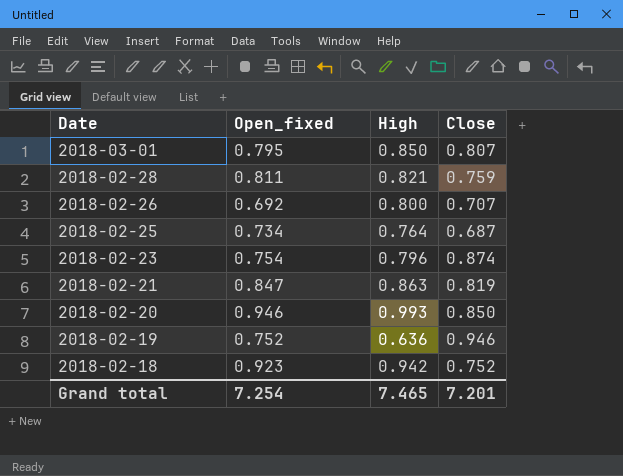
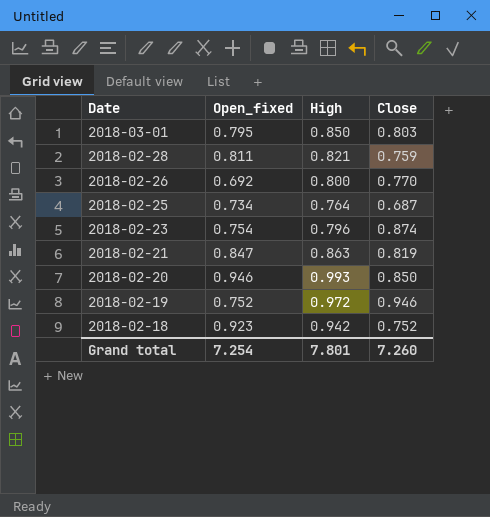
2018-03-01 | Close: 0.807 -> 0.803
2018-02-26 | Close: 0.707 -> 0.770
2018-02-19 | High: 0.636 -> 0.972
Grand total | High: 7.465 -> 7.801
Grand total | Close: 7.201 -> 7.260

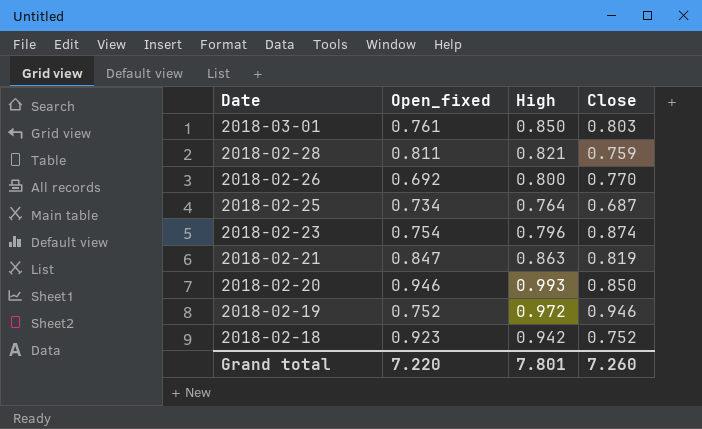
2018-03-01 | Open_fixed: 0.795 -> 0.761
Grand total | Open_fixed: 7.254 -> 7.220

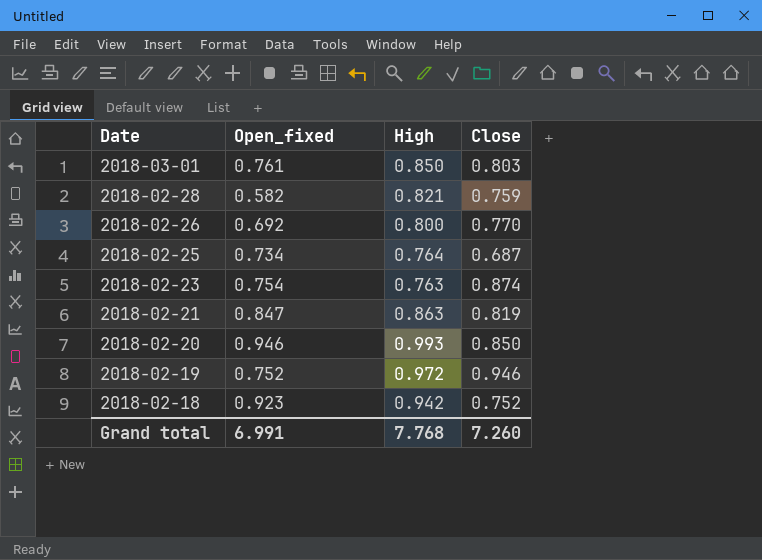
2018-02-28 | Open_fixed: 0.811 -> 0.582
2018-02-23 | High: 0.796 -> 0.763
Grand total | Open_fixed: 7.220 -> 6.991
Grand total | High: 7.801 -> 7.768

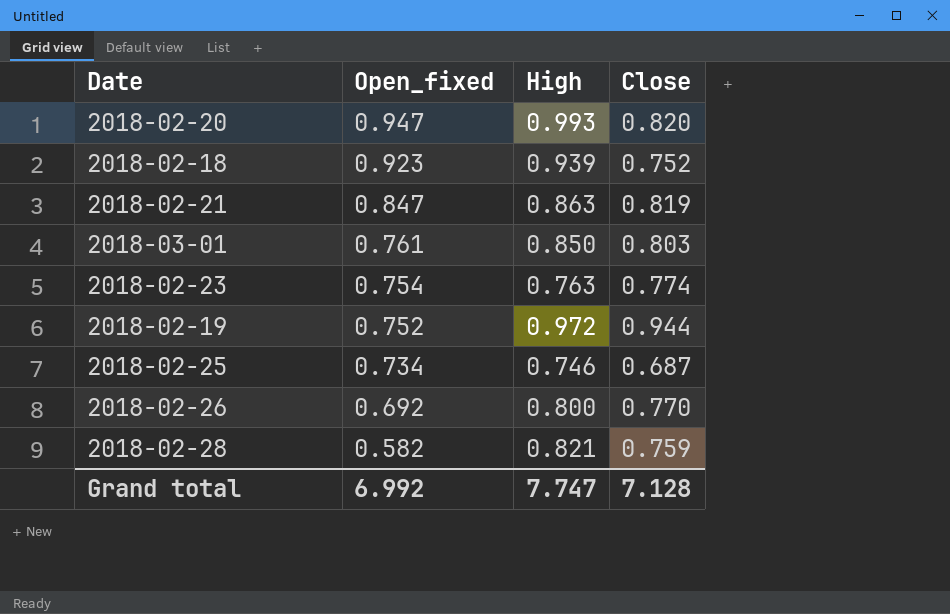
row order: Date descending -> Open_fixed descending
2018-02-20 | Open_fixed: 0.946 -> 0.947
2018-02-20 | Close: 0.850 -> 0.820
2018-02-18 | High: 0.942 -> 0.939
2018-02-23 | Close: 0.874 -> 0.774
2018-02-19 | Close: 0.946 -> 0.944
2018-02-25 | High: 0.764 -> 0.746
Grand total | Open_fixed: 6.991 -> 6.992
Grand total | High: 7.768 -> 7.747
Grand total | Close: 7.260 -> 7.128

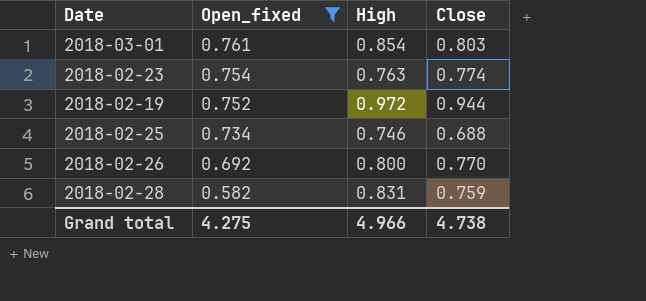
filter: none -> Open_fixed <= 0.761
2018-03-01 | High: 0.850 -> 0.854
2018-02-25 | Close: 0.687 -> 0.688
2018-02-28 | High: 0.821 -> 0.831
Grand total | Open_fixed: 6.992 -> 4.275
Grand total | High: 7.747 -> 4.966
Grand total | Close: 7.128 -> 4.738

